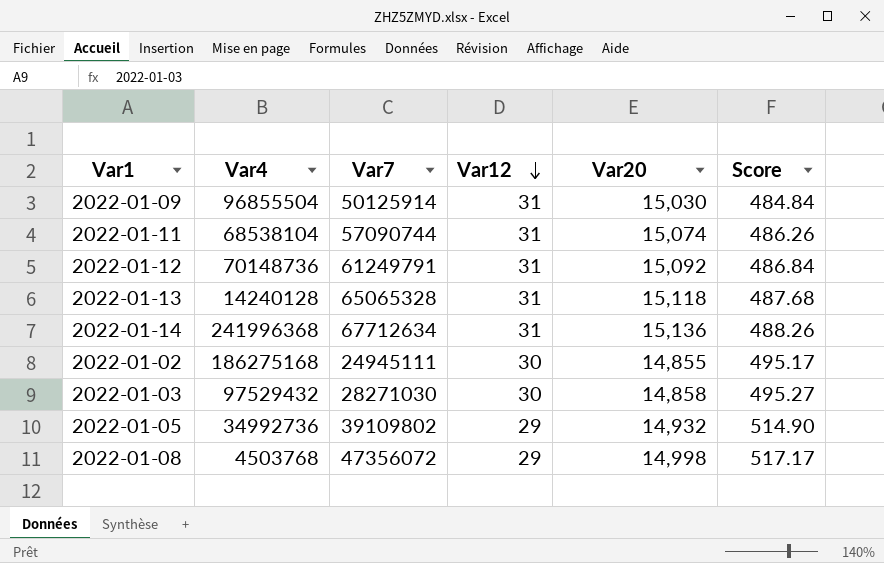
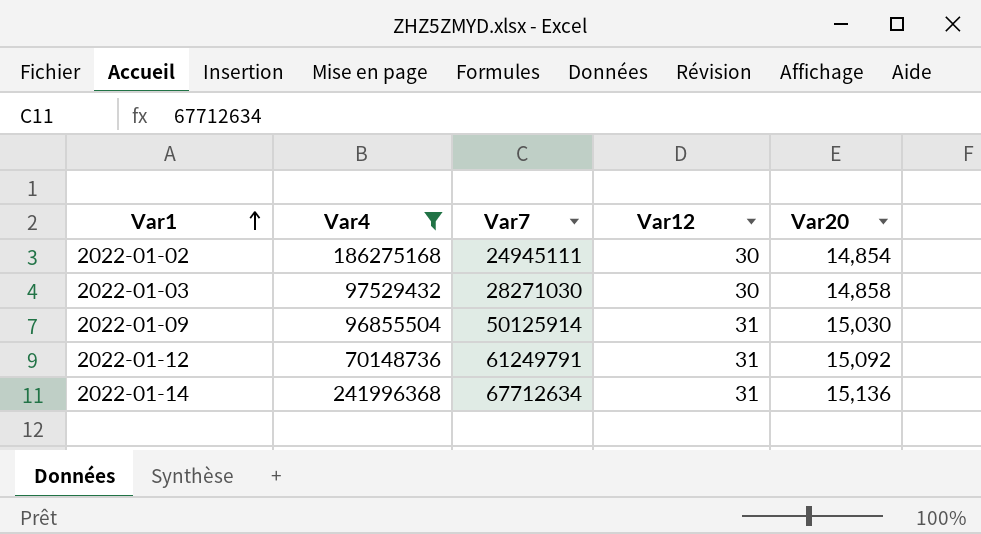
filter: none -> Var4 >= 70148736
row order: Var12 descending -> Var1 ascending
column Score | formula: [Var20] / [Var12] -> none
2022-01-02 | Var20: 14,855 -> 14,854

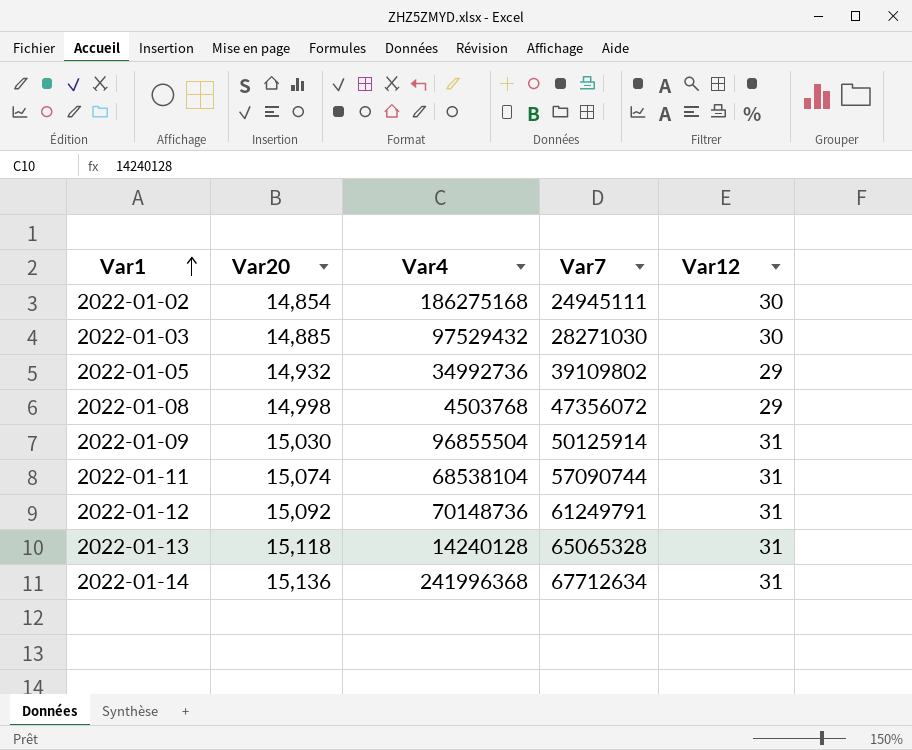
filter: Var4 >= 70148736 -> none
column Var20 | position: 5 -> 2
2022-01-03 | Var20: 14,858 -> 14,885

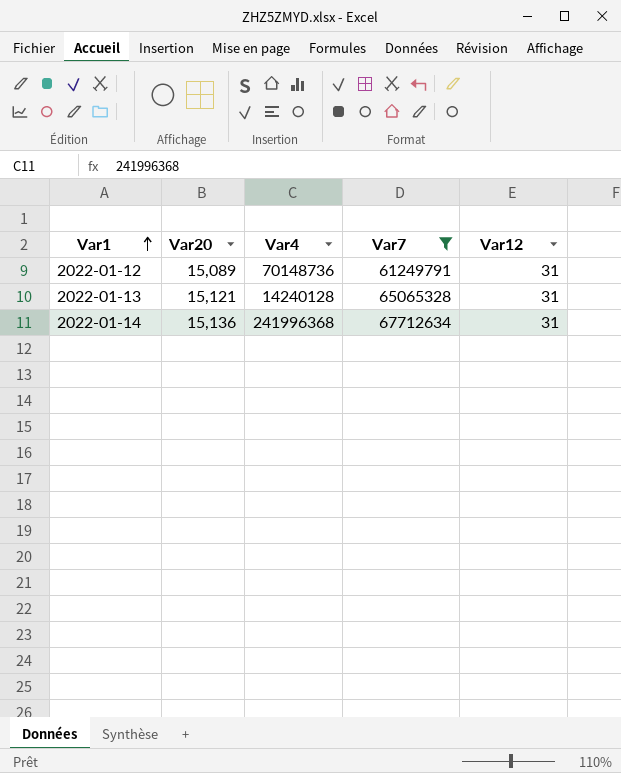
filter: none -> Var7 >= 61249791
2022-01-12 | Var20: 15,092 -> 15,089
2022-01-13 | Var20: 15,118 -> 15,121

